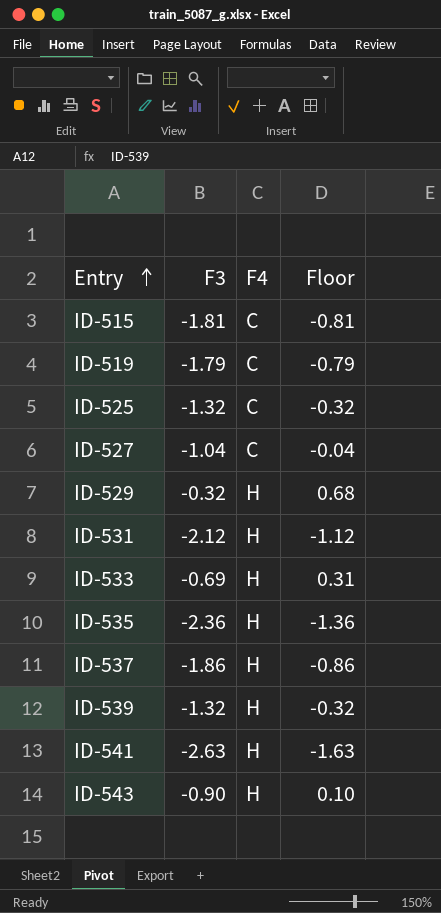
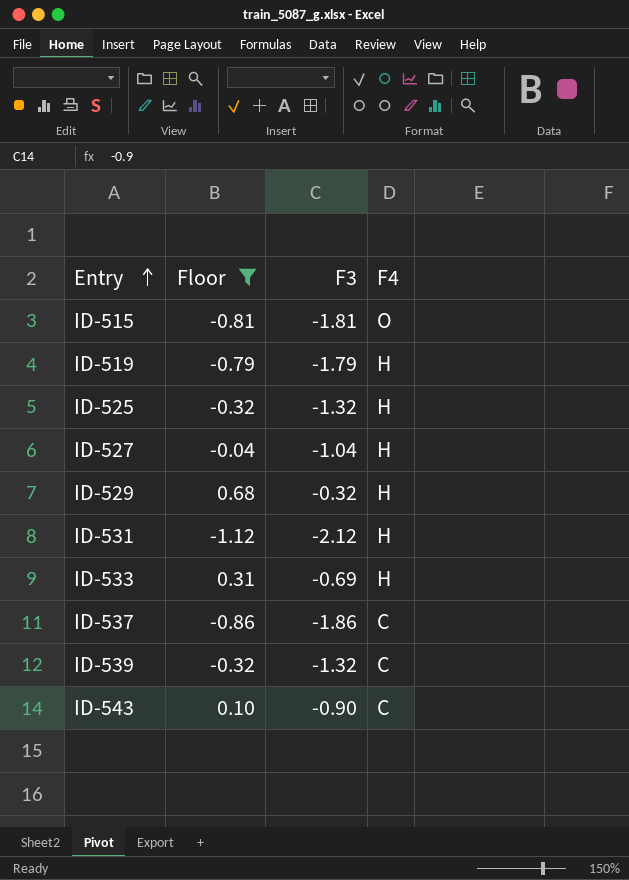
filter: none -> Floor >= -1.12
column Floor | position: 4 -> 2
ID-515 | F4: C -> O
ID-519 | F4: C -> H
ID-525 | F4: C -> H
ID-527 | F4: C -> H
ID-537 | F4: H -> C
ID-539 | F4: H -> C
ID-543 | F4: H -> C

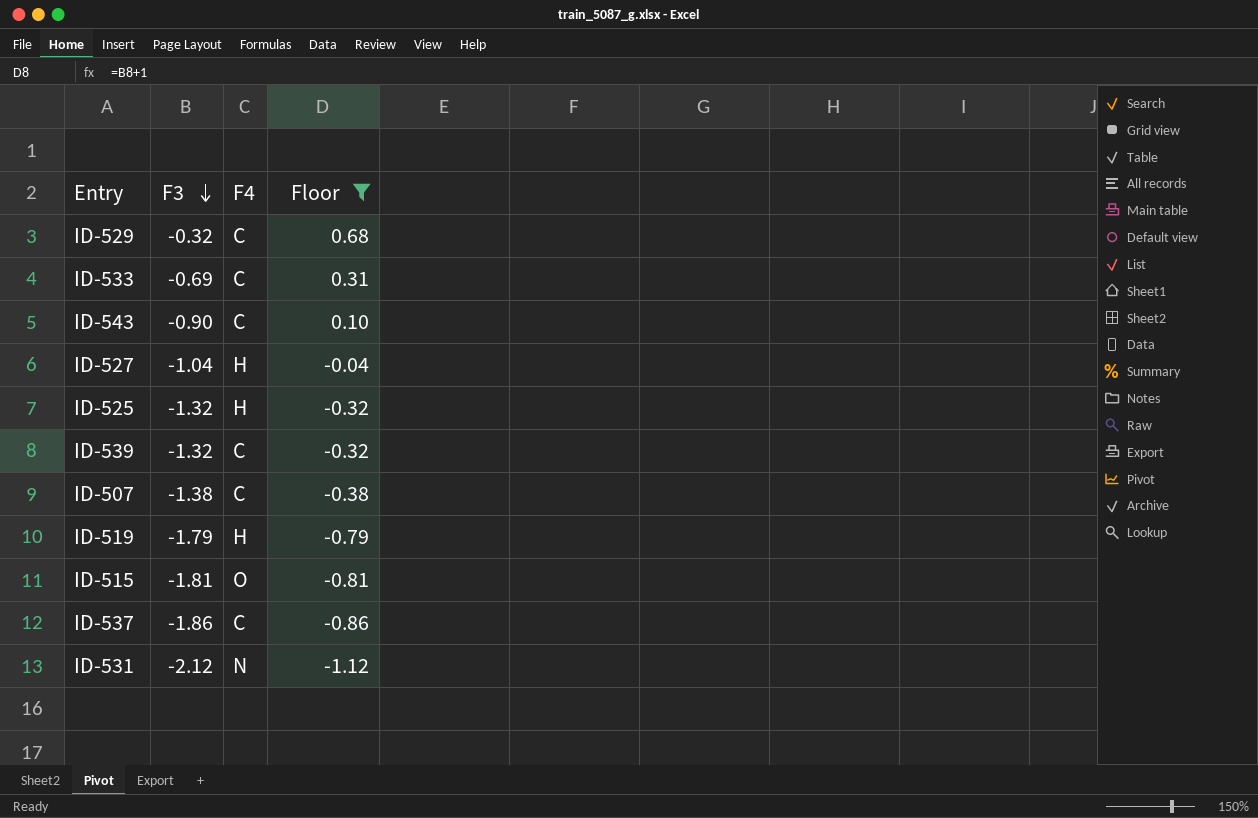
row order: Entry ascending -> F3 descending
column Floor | position: 2 -> 4
ID-529 | F4: H -> C
ID-533 | F4: H -> C
row ID-507: none -> -1.38 | C | -0.38
ID-531 | F4: H -> N

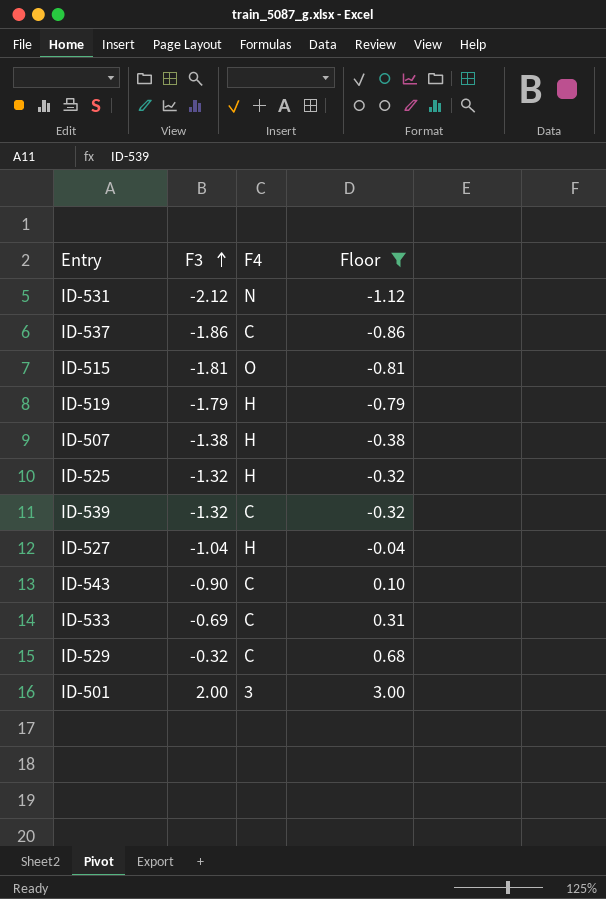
row order: F3 descending -> F3 ascending
ID-507 | F4: C -> H
row ID-501: none -> 2.00 | 3 | 3.00

